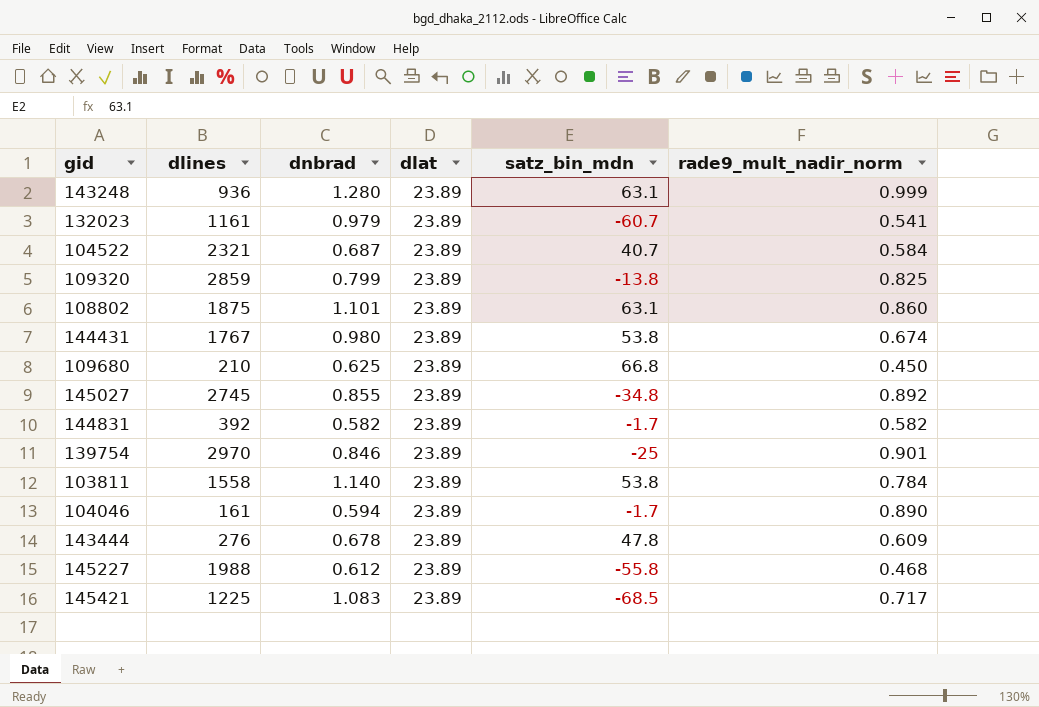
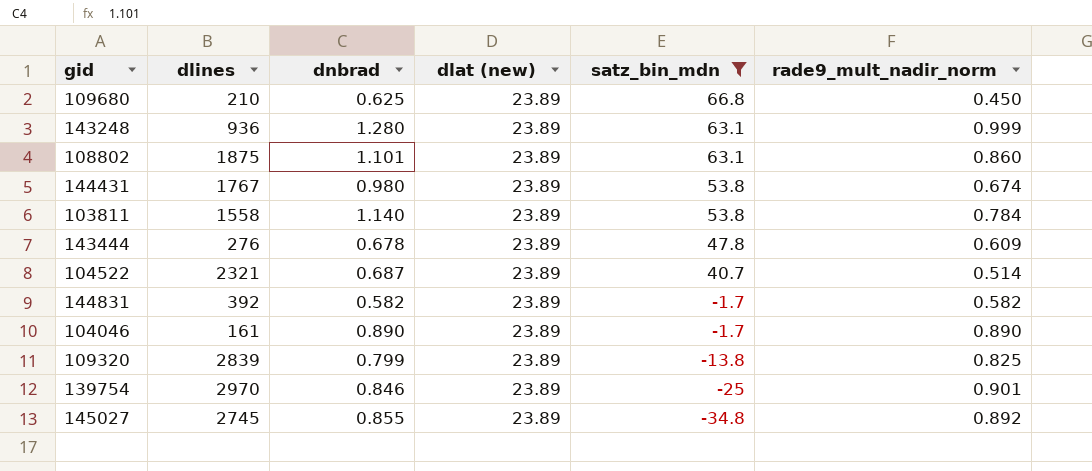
filter: none -> satz_bin_mdn >= -34.8
row order: none -> satz_bin_mdn descending
column name: dlat -> dlat (new)
104522 | rade9_mult_nadir_norm: 0.584 -> 0.514
104046 | dnbrad: 0.594 -> 0.890
109320 | dlines: 2859 -> 2839

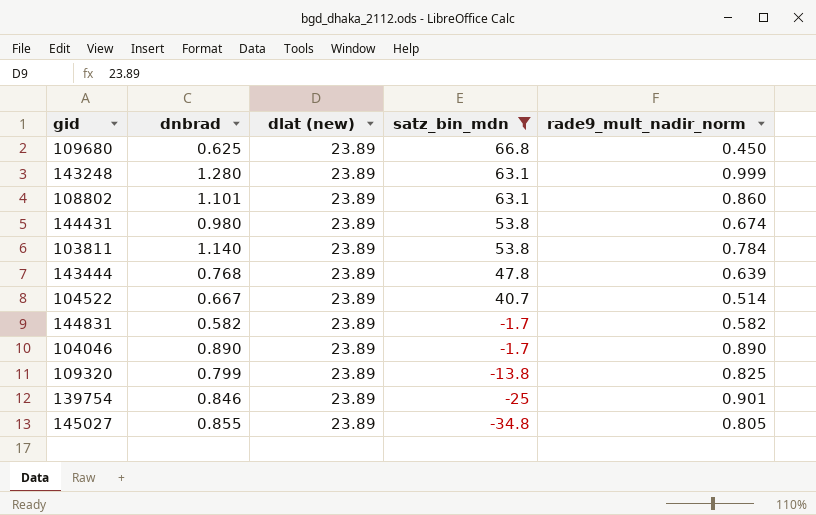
column dlines | position: 2 -> none
143444 | dnbrad: 0.678 -> 0.768
143444 | rade9_mult_nadir_norm: 0.609 -> 0.639
104522 | dnbrad: 0.687 -> 0.667
145027 | rade9_mult_nadir_norm: 0.892 -> 0.805

